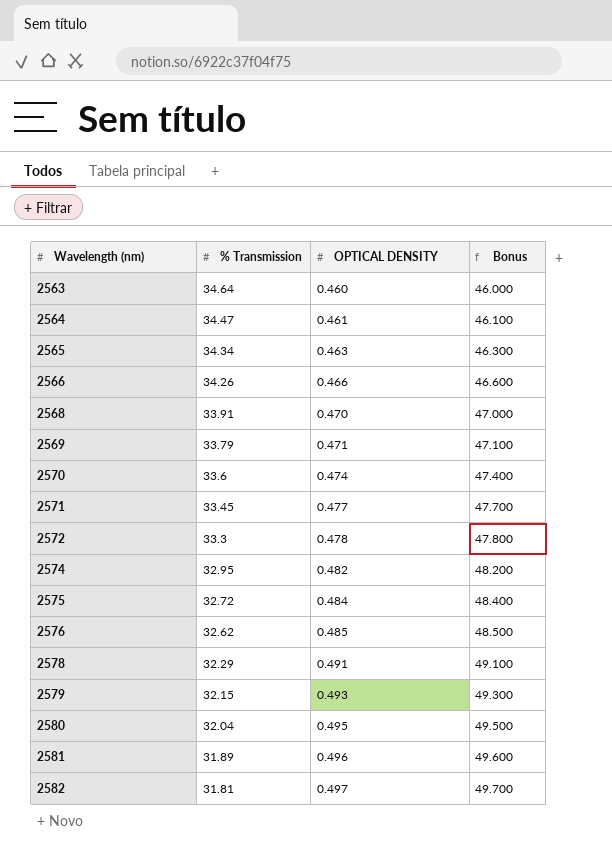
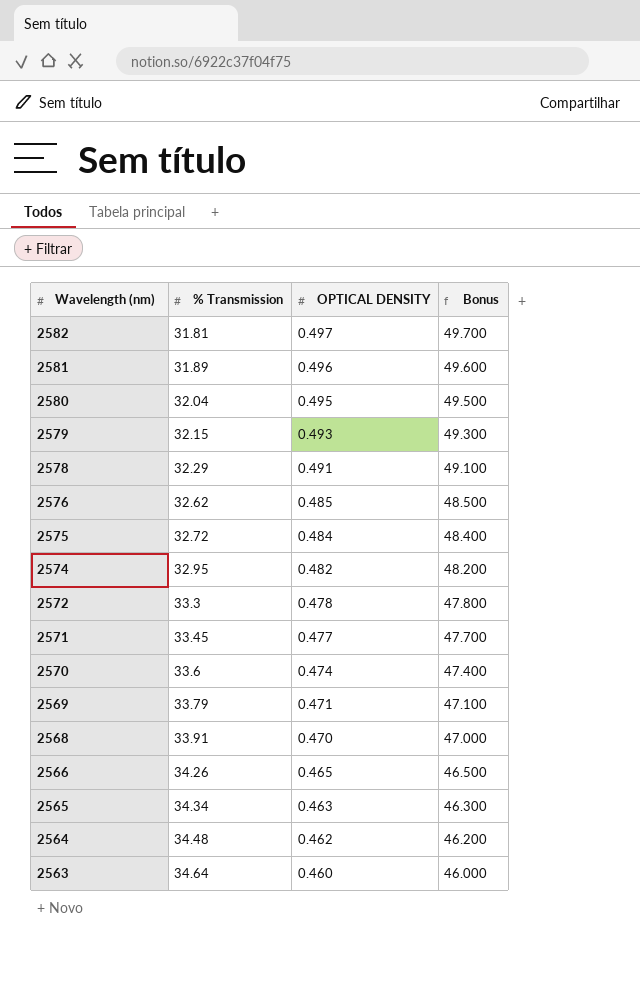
row order: Wavelength (nm) ascending -> Wavelength (nm) descending
2566 | OPTICAL DENSITY: 0.466 -> 0.465
2566 | Bonus: 46.600 -> 46.500
2564 | % Transmission: 34.47 -> 34.48
2564 | OPTICAL DENSITY: 0.461 -> 0.462
2564 | Bonus: 46.100 -> 46.200

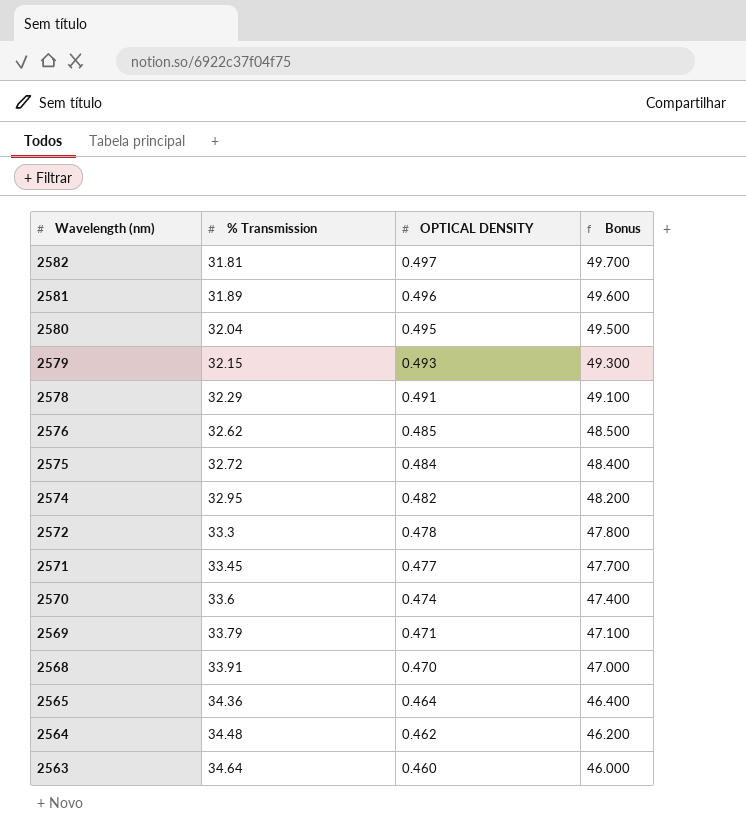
row 2566: 34.26 | 0.465 | 46.500 -> none
2565 | % Transmission: 34.34 -> 34.36
2565 | OPTICAL DENSITY: 0.463 -> 0.464
2565 | Bonus: 46.300 -> 46.400

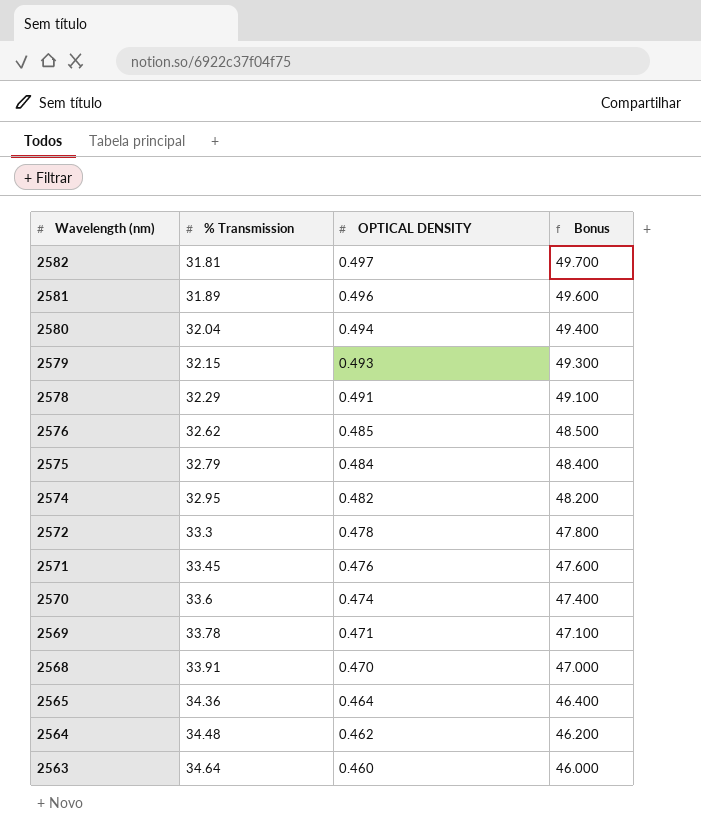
2580 | OPTICAL DENSITY: 0.495 -> 0.494
2580 | Bonus: 49.500 -> 49.400
2575 | % Transmission: 32.72 -> 32.79
2571 | OPTICAL DENSITY: 0.477 -> 0.476
2571 | Bonus: 47.700 -> 47.600
2569 | % Transmission: 33.79 -> 33.78

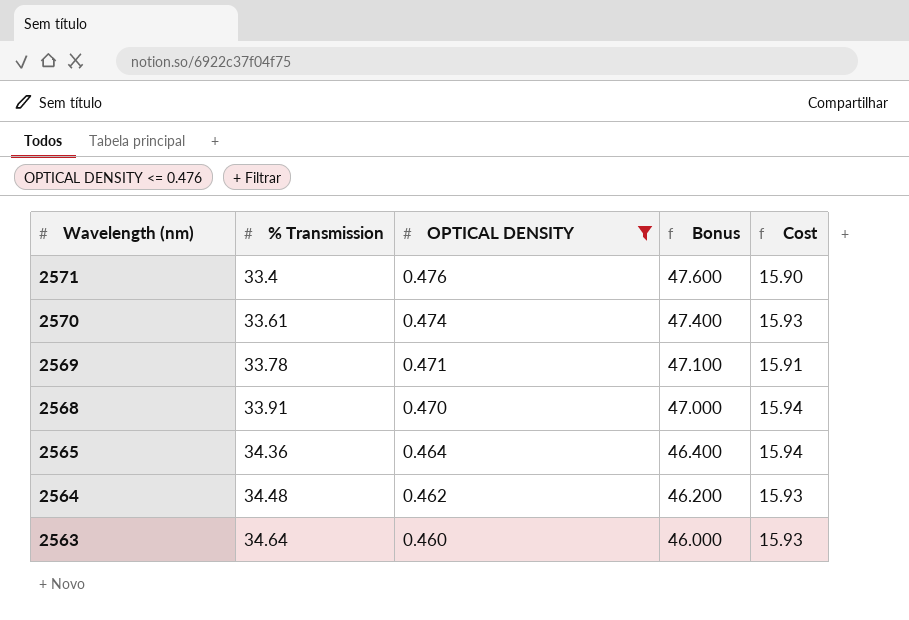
filter: none -> OPTICAL DENSITY <= 0.476
column Cost | formula: none -> [% Transmission] * [OPTICAL DENSITY]
2571 | % Transmission: 33.45 -> 33.4
2570 | % Transmission: 33.6 -> 33.61

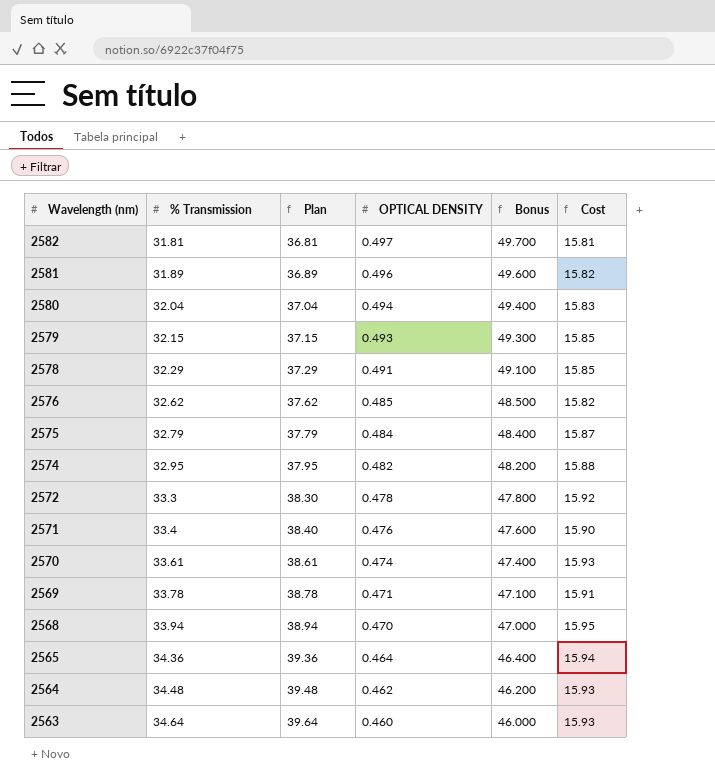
filter: OPTICAL DENSITY <= 0.476 -> none
column Plan | formula: none -> [% Transmission] + 5
2568 | % Transmission: 33.91 -> 33.94
2568 | Cost: 15.94 -> 15.95

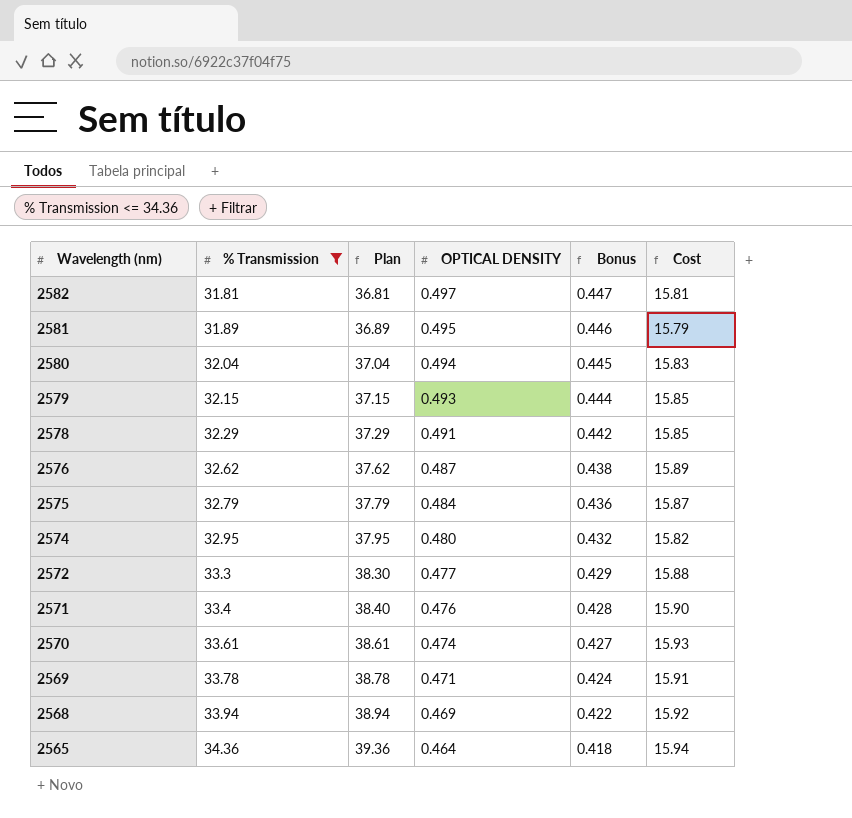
filter: none -> % Transmission <= 34.36
column Bonus | formula: [OPTICAL DENSITY] * 100 -> [OPTICAL DENSITY] * 0.9
2581 | OPTICAL DENSITY: 0.496 -> 0.495
2581 | Cost: 15.82 -> 15.79
2576 | OPTICAL DENSITY: 0.485 -> 0.487
2576 | Cost: 15.82 -> 15.89
2574 | OPTICAL DENSITY: 0.482 -> 0.480
2574 | Cost: 15.88 -> 15.82
2572 | OPTICAL DENSITY: 0.478 -> 0.477
2572 | Cost: 15.92 -> 15.88
2568 | OPTICAL DENSITY: 0.470 -> 0.469
2568 | Cost: 15.95 -> 15.92

